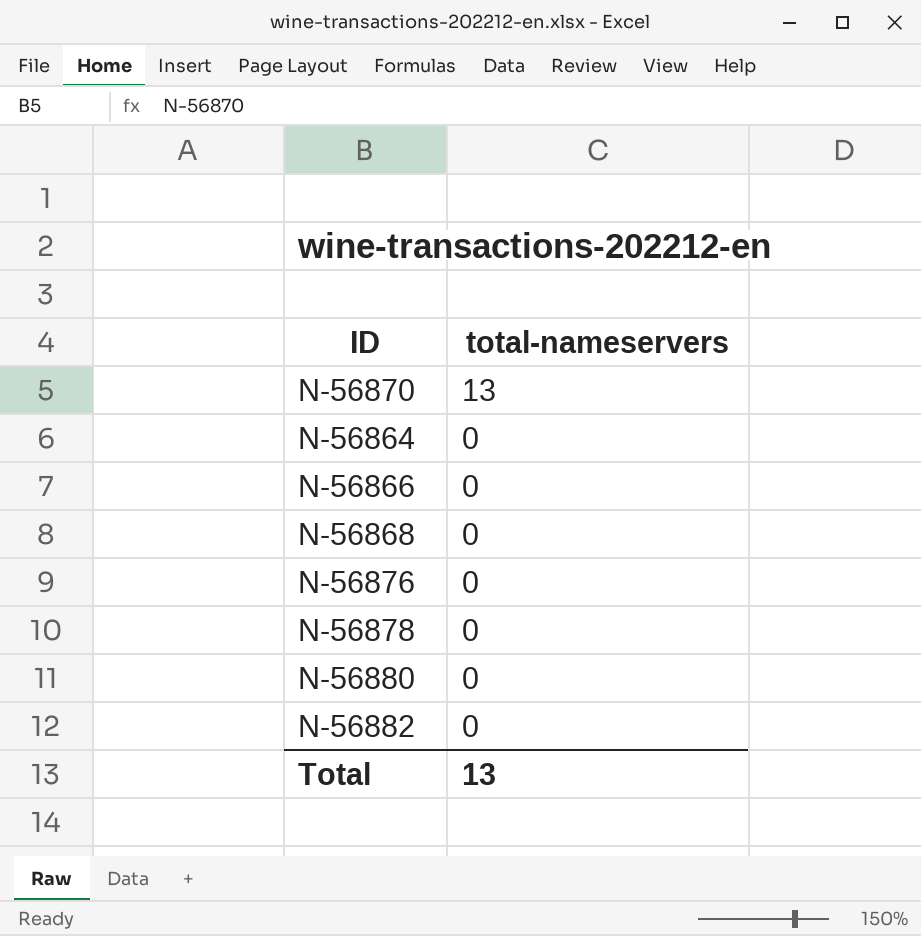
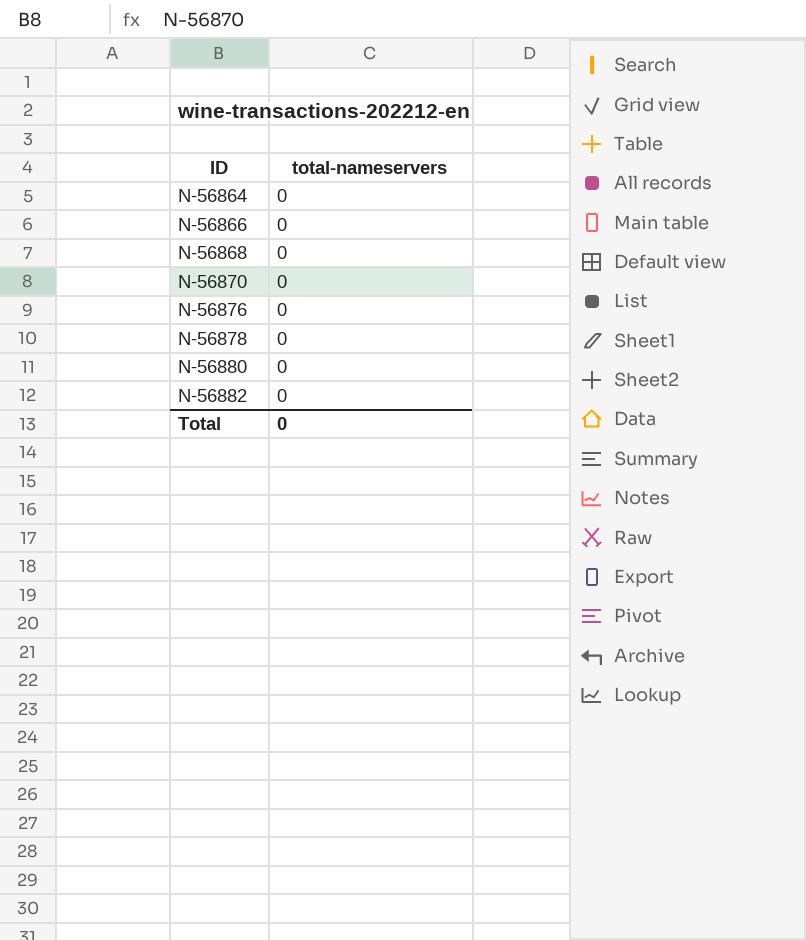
row order: total-nameservers descending -> ID ascending
N-56870 | total-nameservers: 13 -> 0
Total | total-nameservers: 13 -> 0

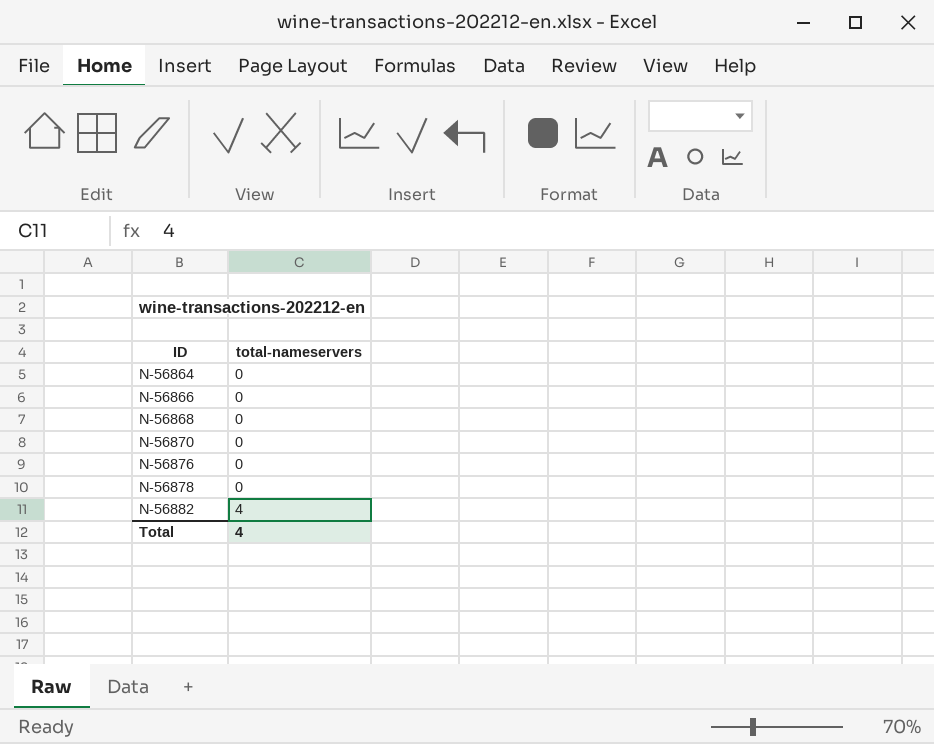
row N-56880: 0 -> none
N-56882 | total-nameservers: 0 -> 4
Total | total-nameservers: 0 -> 4

